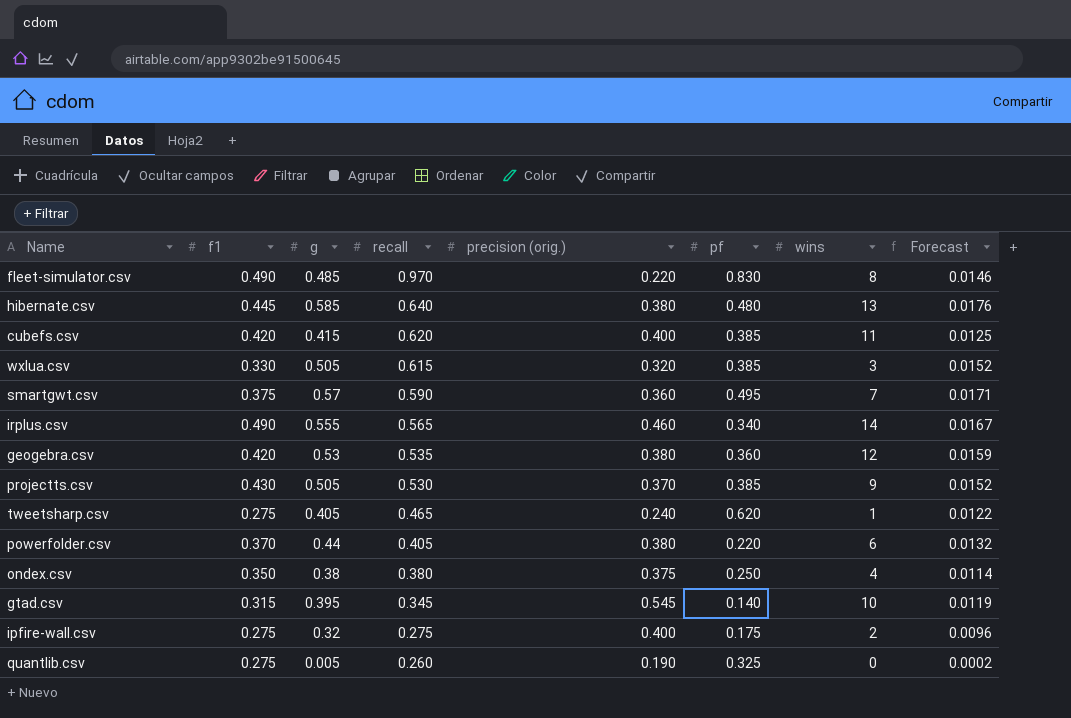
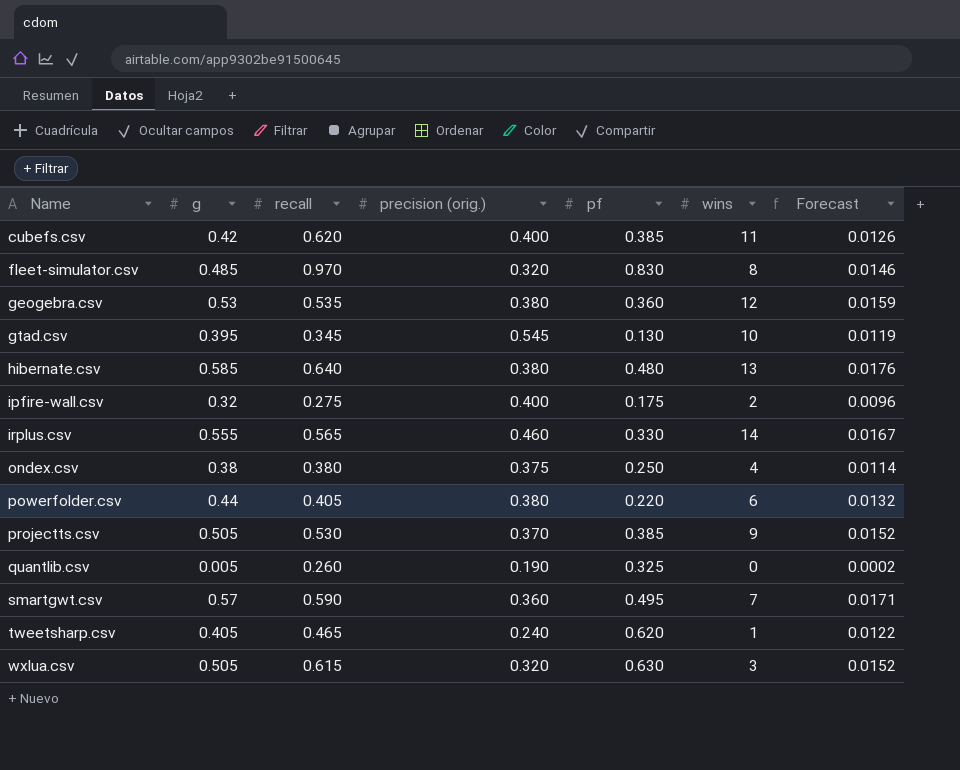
row order: recall descending -> Name ascending
column f1 | position: 2 -> none
cubefs.csv | g: 0.415 -> 0.42
cubefs.csv | Forecast: 0.0125 -> 0.0126
fleet-simulator.csv | precision (orig.): 0.220 -> 0.320
gtad.csv | pf: 0.140 -> 0.130
irplus.csv | pf: 0.340 -> 0.330
wxlua.csv | pf: 0.385 -> 0.630

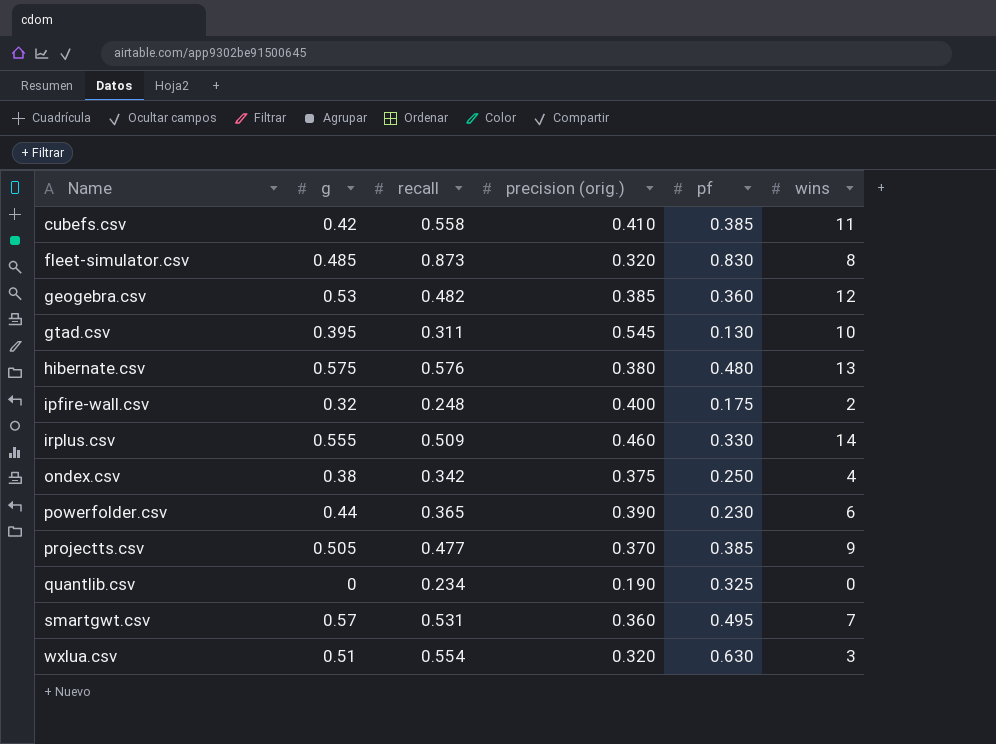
column Forecast | formula: [g] * 0.03 -> none
row tweetsharp.csv: 0.405 | 0.465 | 0.240 | 0.620 | 1 | 0.0122 -> none
cubefs.csv | recall: 0.620 -> 0.558
cubefs.csv | precision (orig.): 0.400 -> 0.410
fleet-simulator.csv | recall: 0.970 -> 0.873
geogebra.csv | recall: 0.535 -> 0.482
geogebra.csv | precision (orig.): 0.380 -> 0.385
gtad.csv | recall: 0.345 -> 0.311
hibernate.csv | g: 0.585 -> 0.575
hibernate.csv | recall: 0.640 -> 0.576
ipfire-wall.csv | recall: 0.275 -> 0.248
irplus.csv | recall: 0.565 -> 0.509
ondex.csv | recall: 0.380 -> 0.342
powerfolder.csv | recall: 0.405 -> 0.365
powerfolder.csv | precision (orig.): 0.380 -> 0.390
powerfolder.csv | pf: 0.220 -> 0.230
projectts.csv | recall: 0.530 -> 0.477
quantlib.csv | g: 0.005 -> 0
quantlib.csv | recall: 0.260 -> 0.234
smartgwt.csv | recall: 0.590 -> 0.531
wxlua.csv | g: 0.505 -> 0.51
wxlua.csv | recall: 0.615 -> 0.554

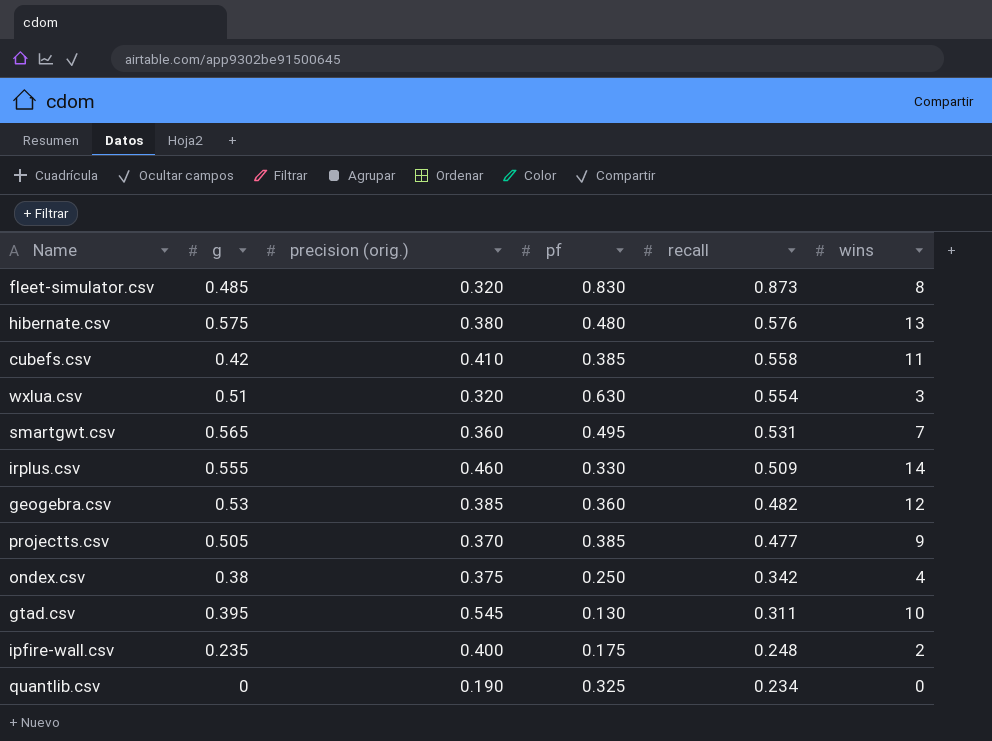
row order: Name ascending -> recall descending
column recall | position: 3 -> 5
row powerfolder.csv: 0.44 | 0.365 | 0.390 | 0.230 | 6 -> none
smartgwt.csv | g: 0.57 -> 0.565
ipfire-wall.csv | g: 0.32 -> 0.235

